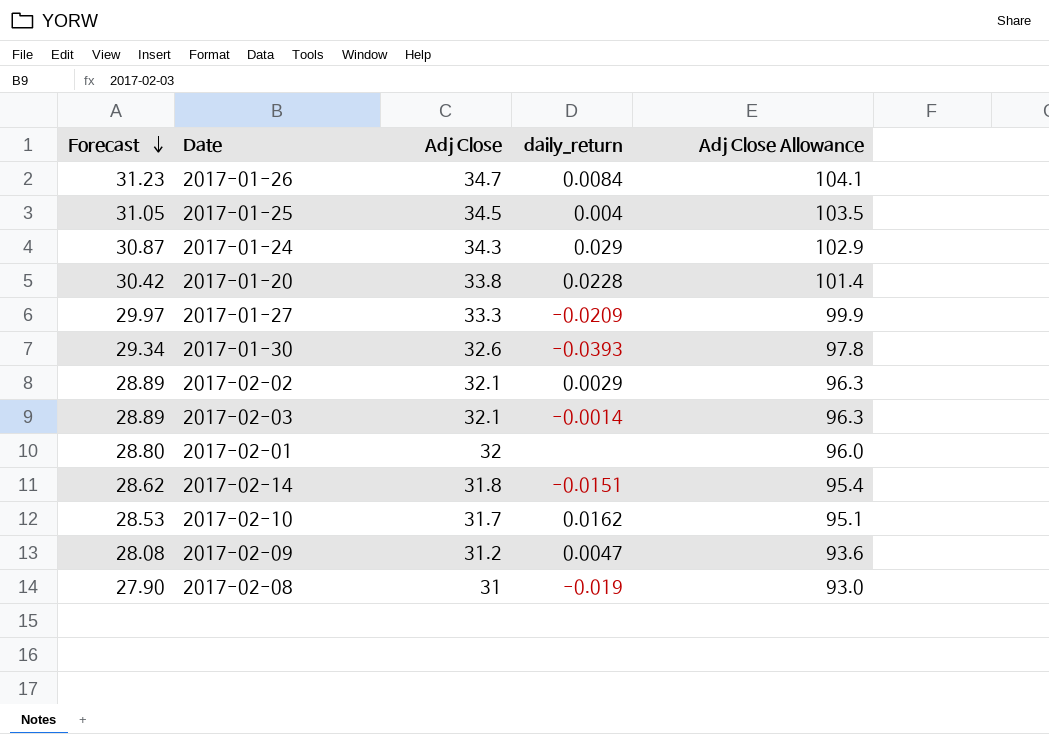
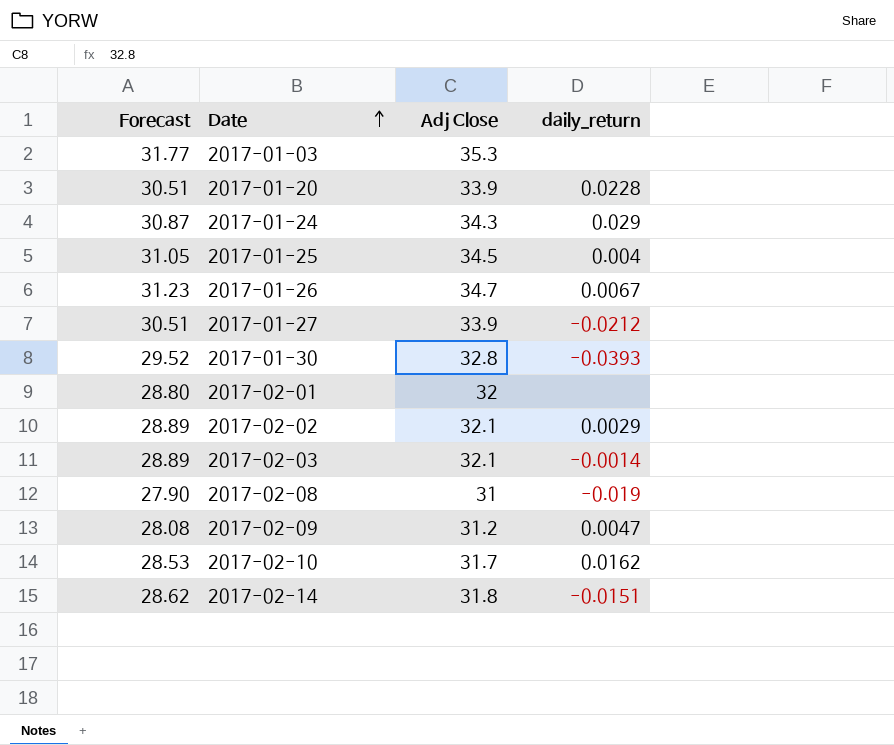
row order: Forecast descending -> Date ascending
column Adj Close Allowance | formula: [Adj Close] * 3 -> none
row 2017-01-03: none -> 31.77 | 35.3 | none
2017-01-20 | Forecast: 30.42 -> 30.51
2017-01-20 | Adj Close: 33.8 -> 33.9
2017-01-26 | daily_return: 0.0084 -> 0.0067
2017-01-27 | Forecast: 29.97 -> 30.51
2017-01-27 | Adj Close: 33.3 -> 33.9
2017-01-27 | daily_return: -0.0209 -> -0.0212
2017-01-30 | Forecast: 29.34 -> 29.52
2017-01-30 | Adj Close: 32.6 -> 32.8

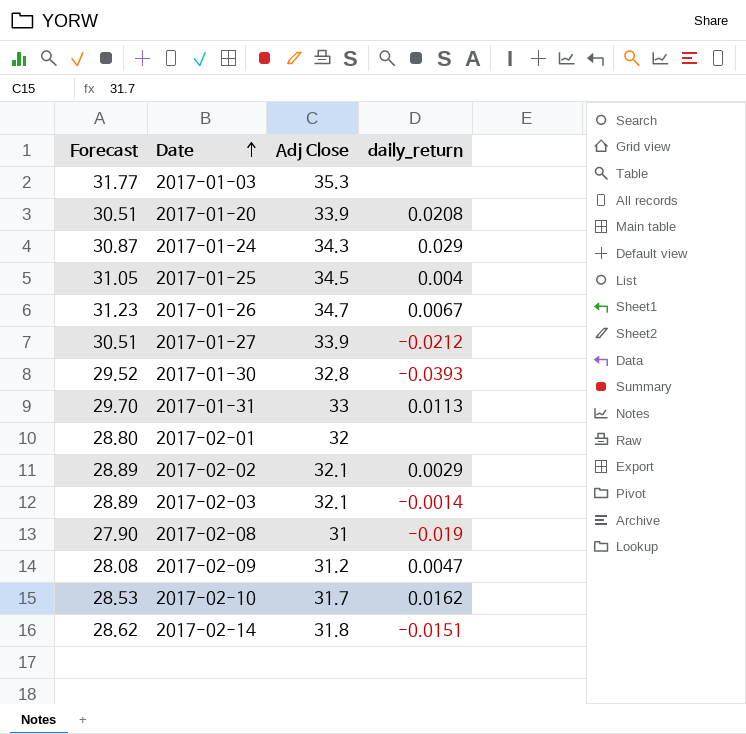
2017-01-20 | daily_return: 0.0228 -> 0.0208
row 2017-01-31: none -> 29.70 | 33 | 0.0113

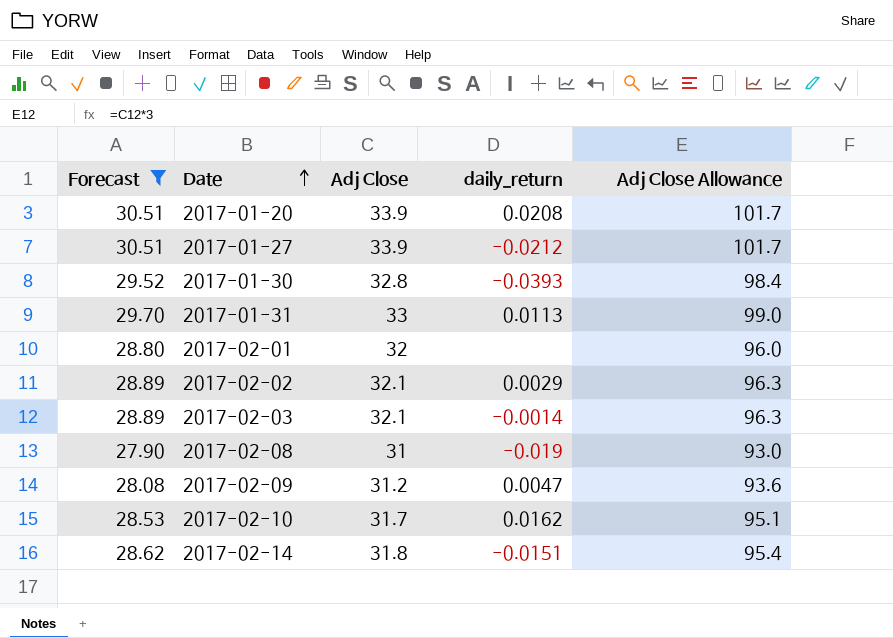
filter: none -> Forecast <= 30.51
column Adj Close Allowance | formula: none -> [Adj Close] * 3

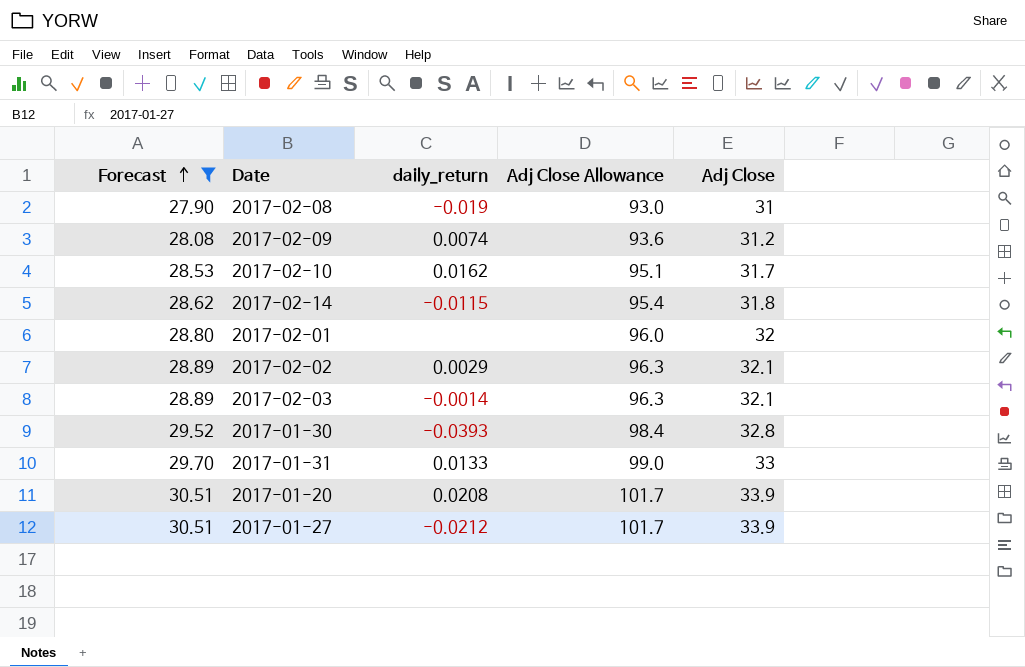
row order: Date ascending -> Forecast ascending
column Adj Close | position: 3 -> 5
2017-02-09 | daily_return: 0.0047 -> 0.0074
2017-02-14 | daily_return: -0.0151 -> -0.0115
2017-01-31 | daily_return: 0.0113 -> 0.0133

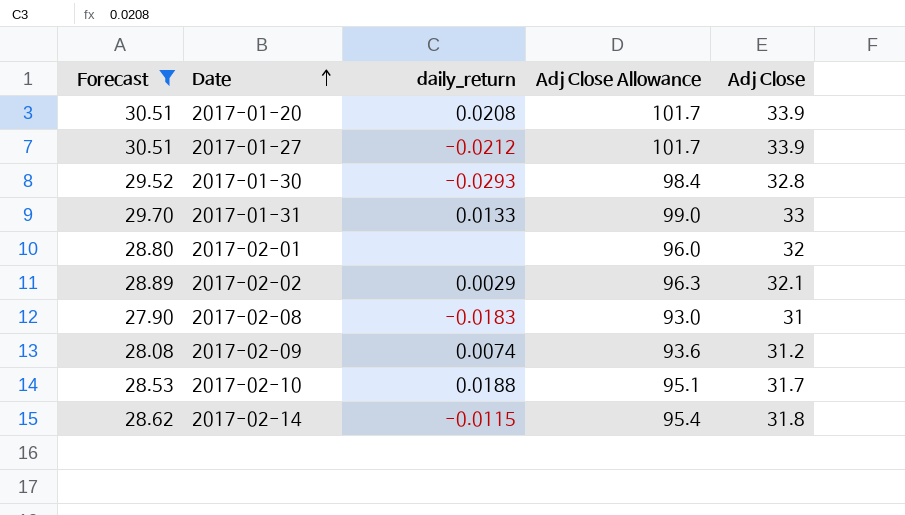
row order: Forecast ascending -> Date ascending
row 2017-02-03: 28.89 | -0.0014 | 96.3 | 32.1 -> none
2017-01-30 | daily_return: -0.0393 -> -0.0293
2017-02-08 | daily_return: -0.019 -> -0.0183
2017-02-10 | daily_return: 0.0162 -> 0.0188

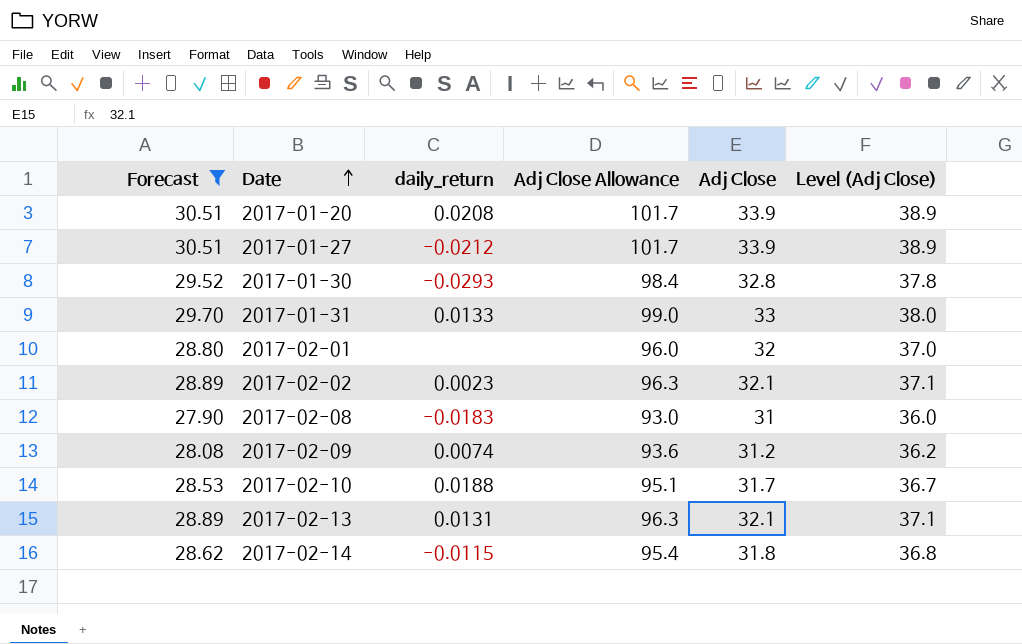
column Level (Adj Close) | formula: none -> [Adj Close] + 5
2017-02-02 | daily_return: 0.0029 -> 0.0023
row 2017-02-13: none -> 28.89 | 0.0131 | 96.3 | 32.1 | 37.1

